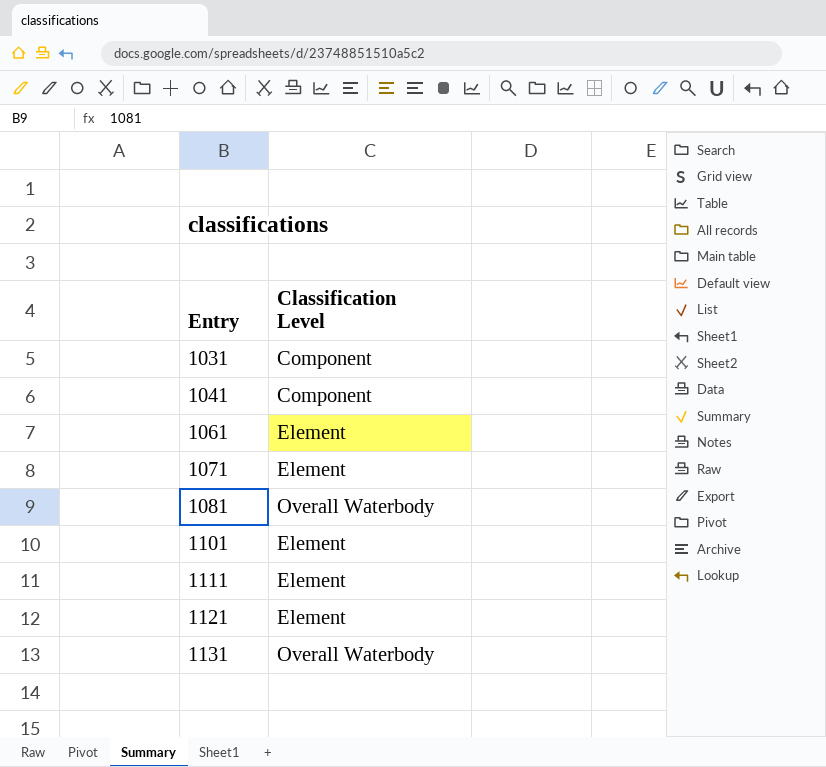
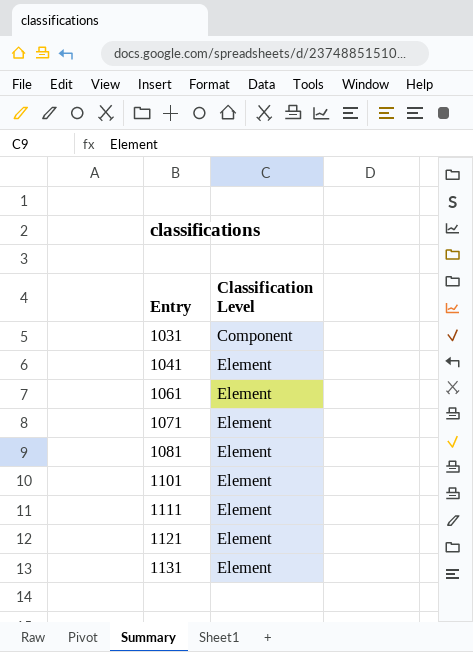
1041 | Classification Level: Component -> Element
1081 | Classification Level: Overall Waterbody -> Element
1131 | Classification Level: Overall Waterbody -> Element

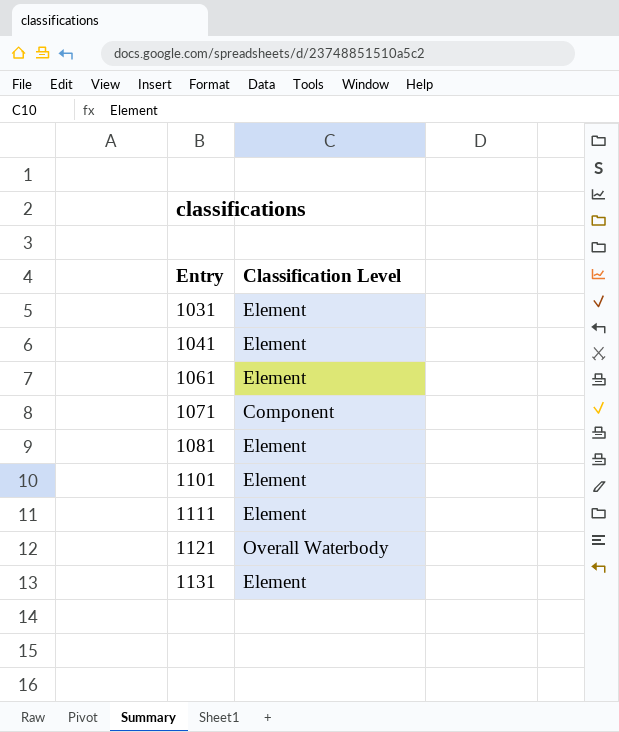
1031 | Classification Level: Component -> Element
1071 | Classification Level: Element -> Component
1121 | Classification Level: Element -> Overall Waterbody

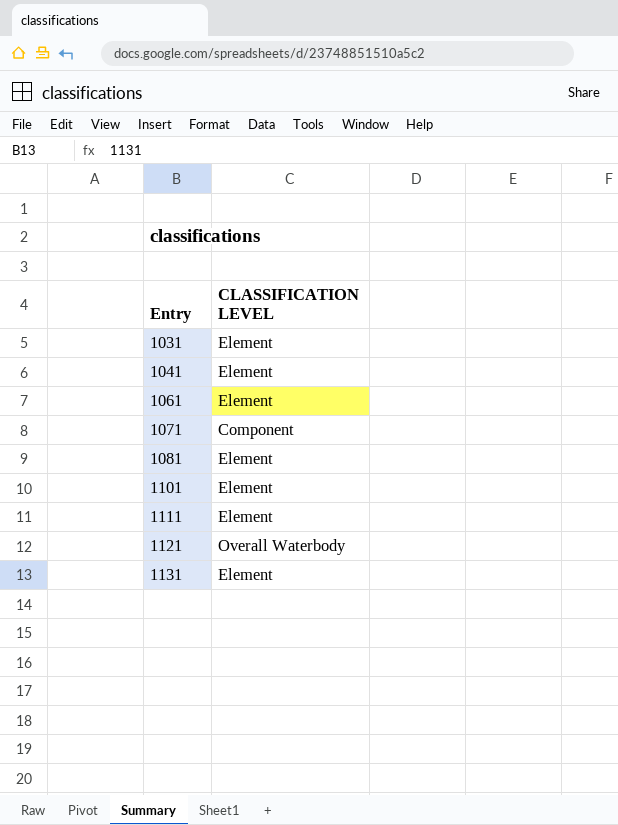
column name: Classification Level -> CLASSIFICATION LEVEL

